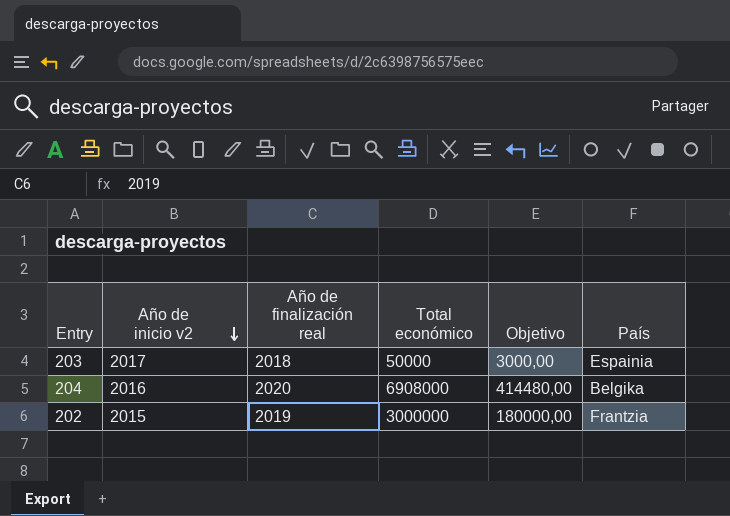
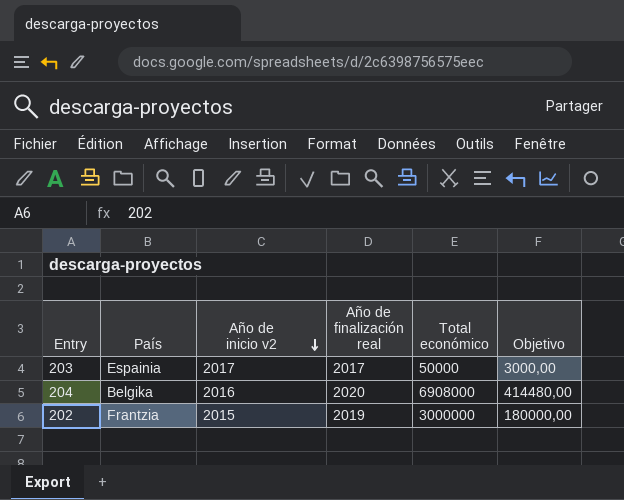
column País | position: 6 -> 2
203 | Año de finalización real: 2018 -> 2017

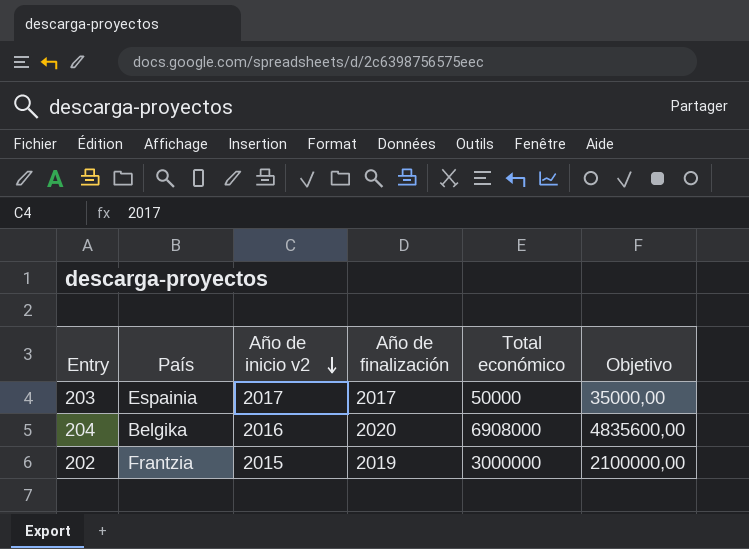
column name: Año de finalización real -> Año de finalización
column Objetivo | formula: [Total económico] * 0,06 -> [Total económico] * 0,7

